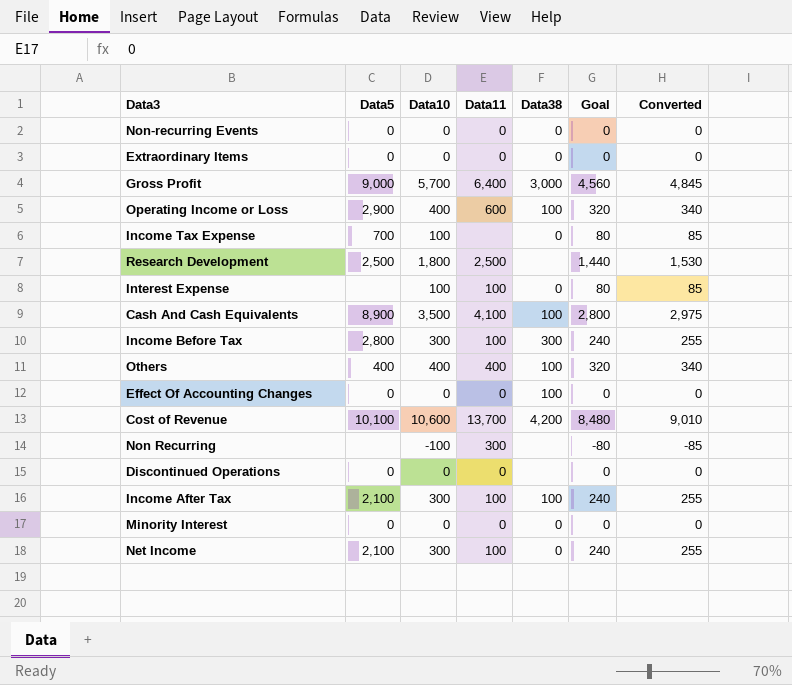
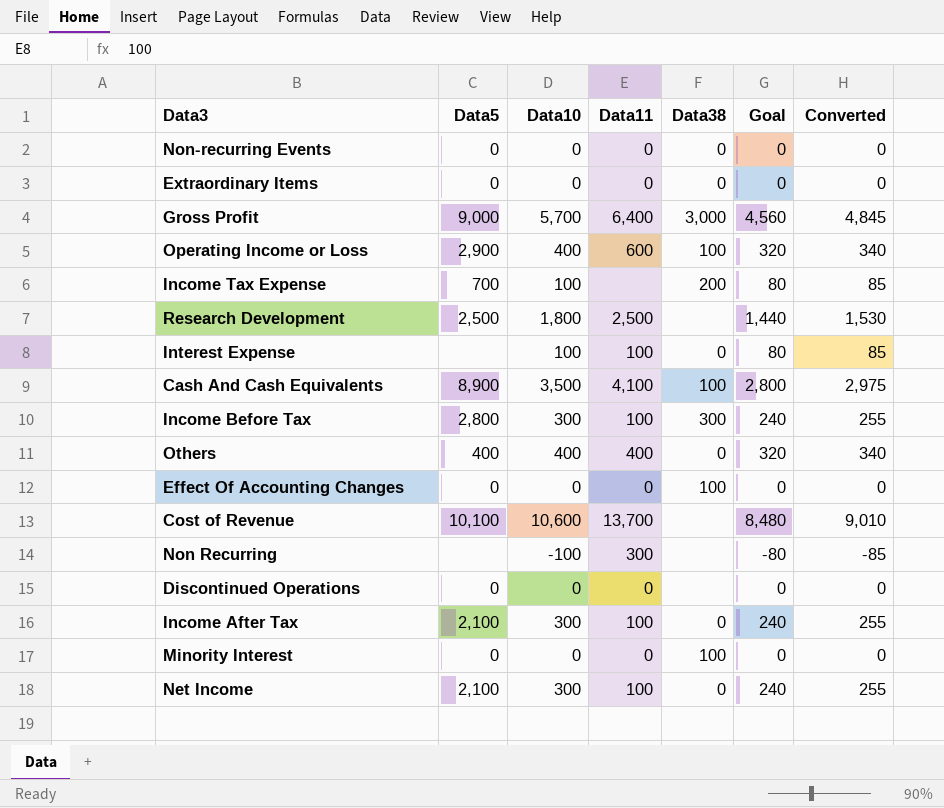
Income Tax Expense | Data38: 0 -> 200
Others | Data38: 100 -> 0
Cost of Revenue | Data38: 4,200 -> none
Income After Tax | Data38: 100 -> 0
Minority Interest | Data38: 0 -> 100

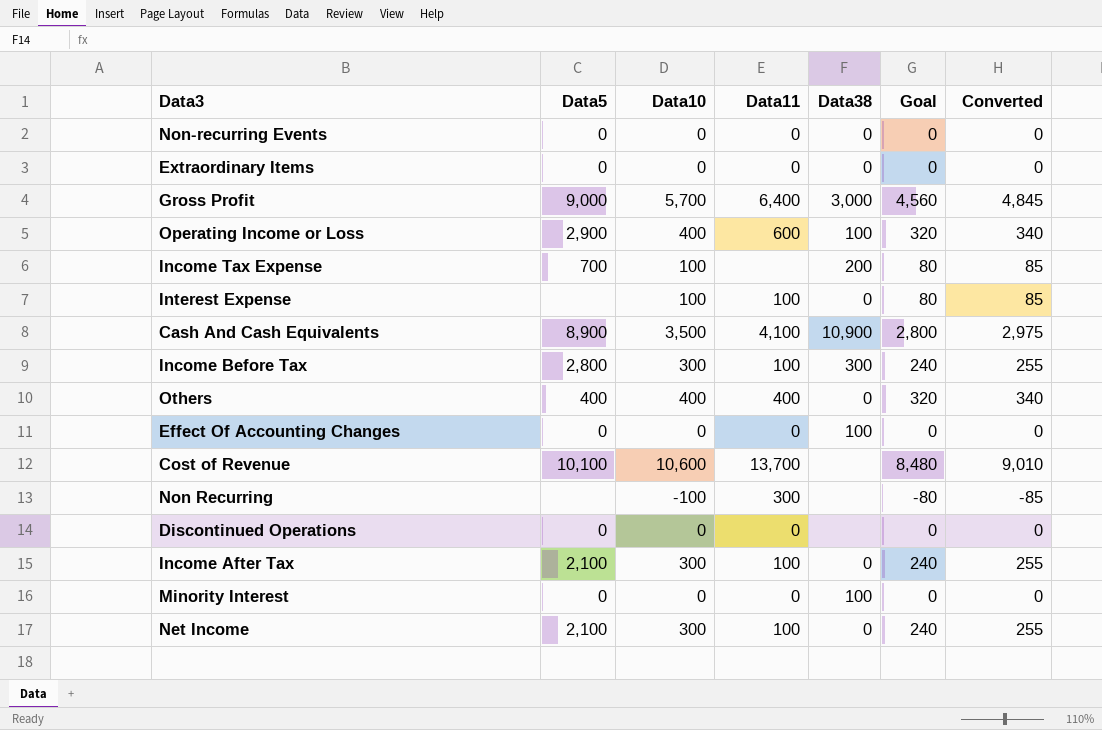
row Research Development: 2,500 | 1,800 | 2,500 | none | 1,440 | 1,530 -> none
Cash And Cash Equivalents | Data38: 100 -> 10,900

